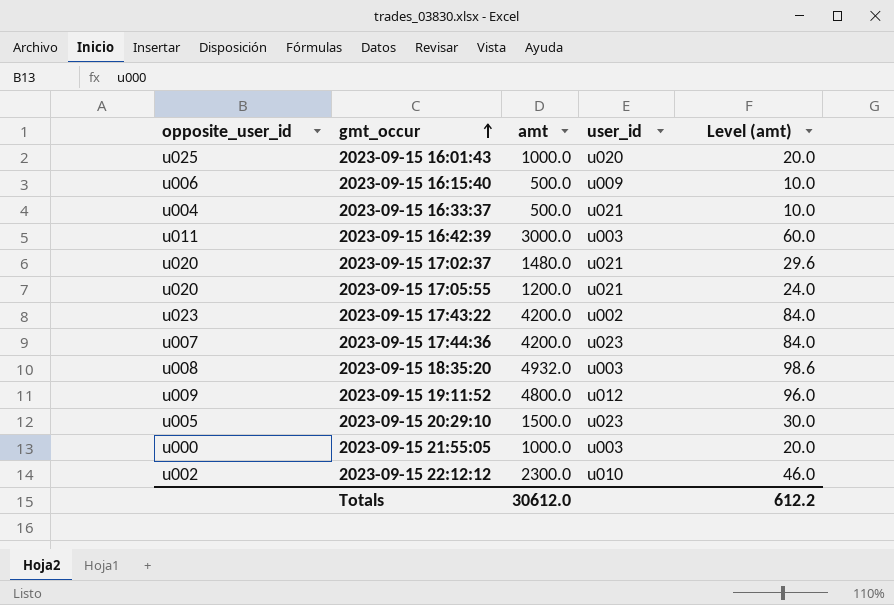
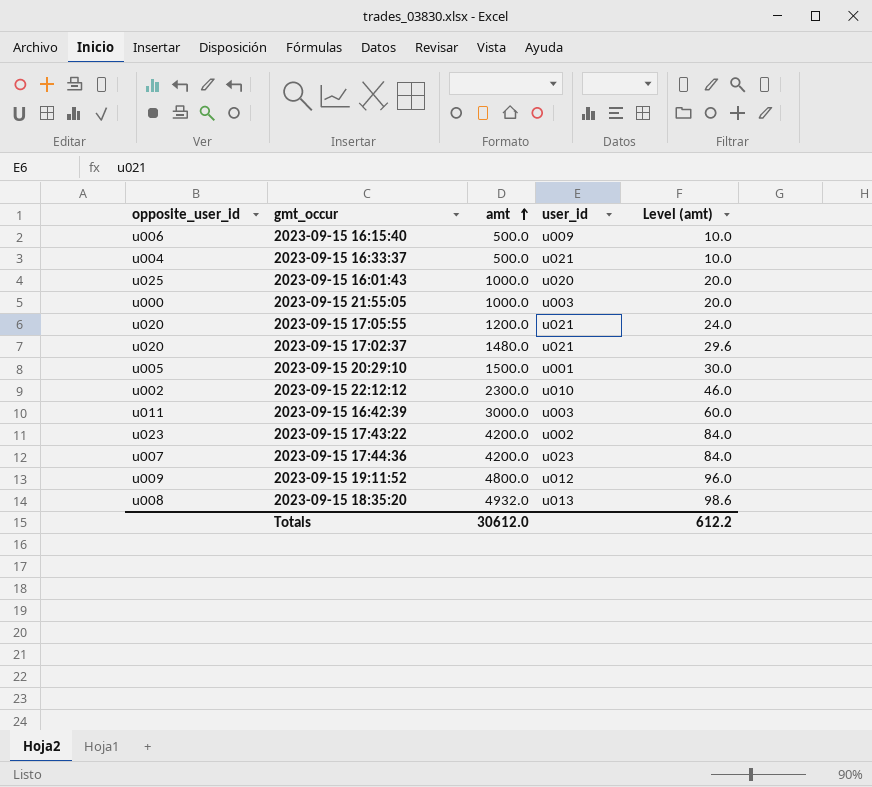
row order: gmt_occur ascending -> amt ascending
2023-09-15 20:29:10 | user_id: u023 -> u001
2023-09-15 18:35:20 | user_id: u003 -> u013

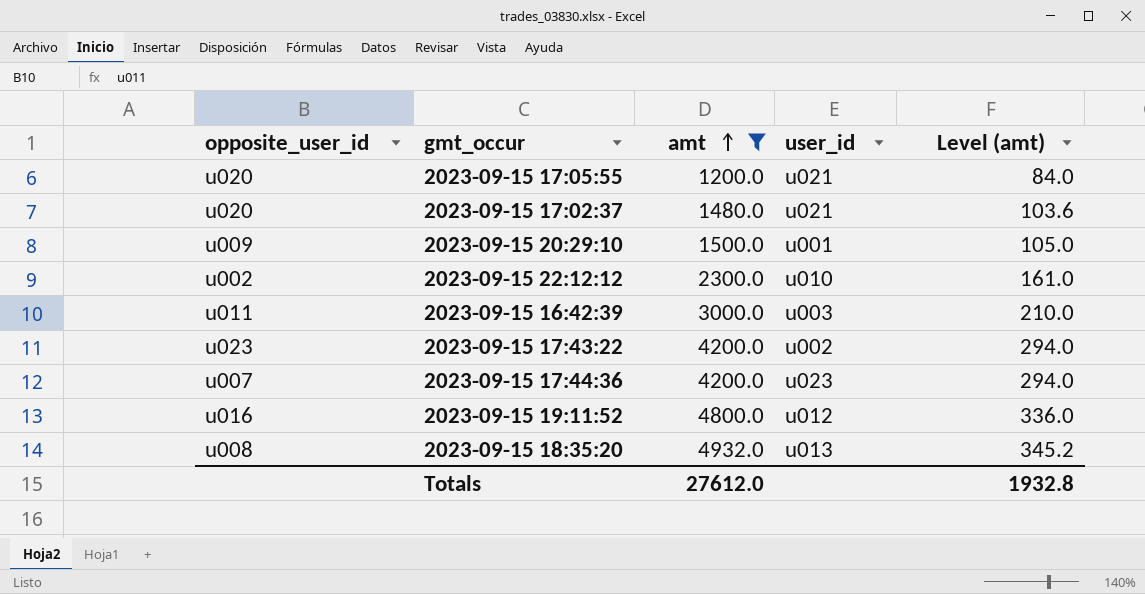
filter: none -> amt >= 1200.0
column Level (amt) | formula: [amt] * 0.02 -> [amt] * 0.07
2023-09-15 20:29:10 | opposite_user_id: u005 -> u009
2023-09-15 19:11:52 | opposite_user_id: u009 -> u016
Totals | amt: 30612.0 -> 27612.0
Totals | Level (amt): 612.2 -> 1932.8

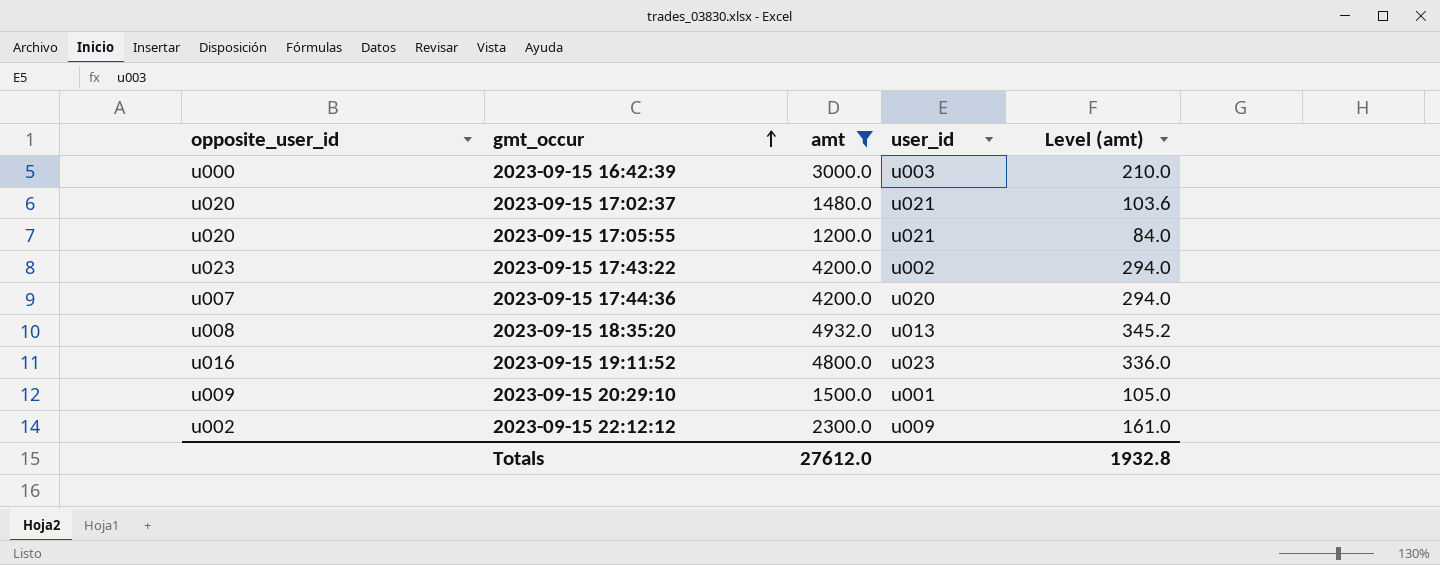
row order: amt ascending -> gmt_occur ascending
2023-09-15 16:42:39 | opposite_user_id: u011 -> u000
2023-09-15 17:44:36 | user_id: u023 -> u020
2023-09-15 19:11:52 | user_id: u012 -> u023
2023-09-15 22:12:12 | user_id: u010 -> u009

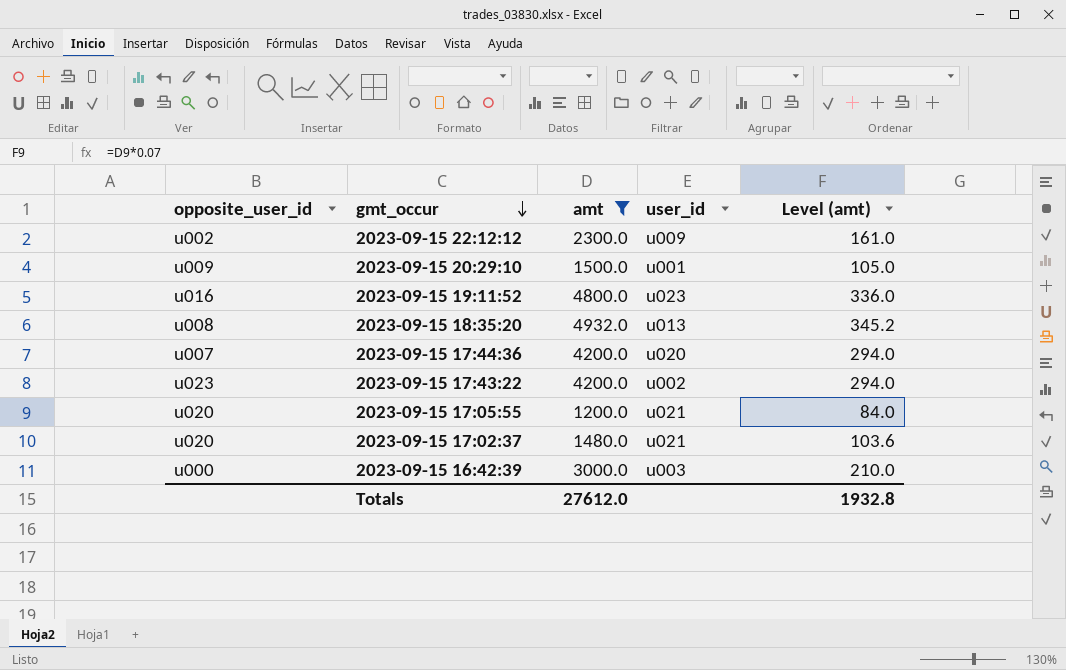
row order: gmt_occur ascending -> gmt_occur descending

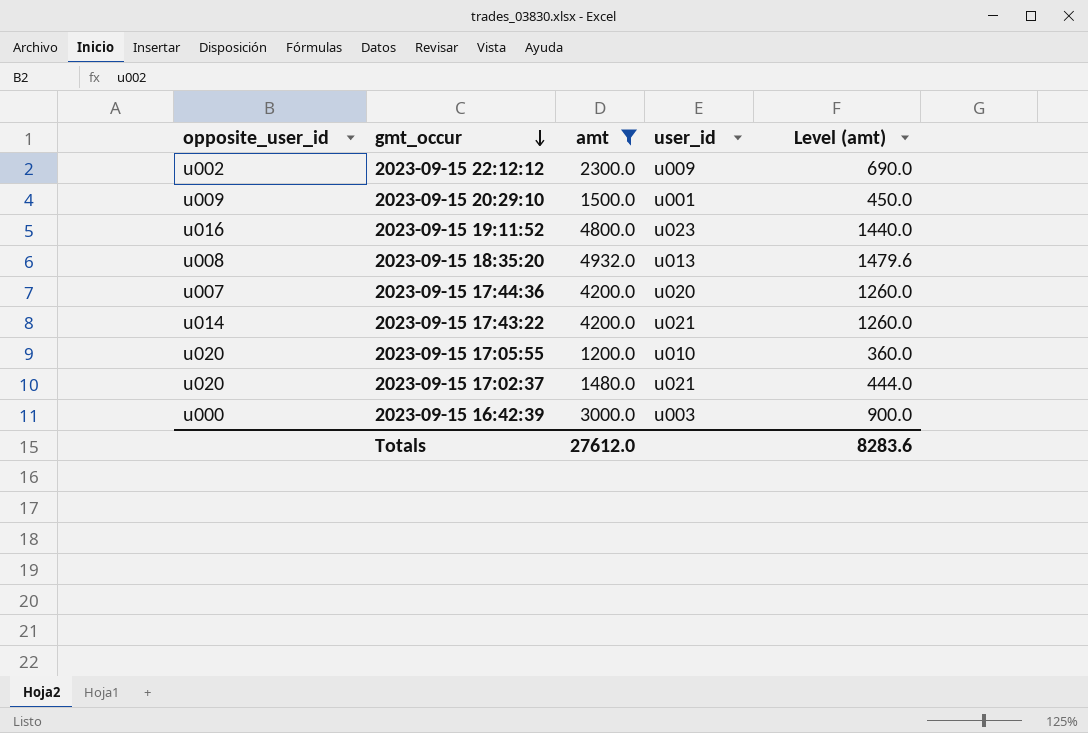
column Level (amt) | formula: [amt] * 0.07 -> [amt] * 0.3
2023-09-15 17:43:22 | opposite_user_id: u023 -> u014
2023-09-15 17:43:22 | user_id: u002 -> u021
2023-09-15 17:05:55 | user_id: u021 -> u010
Totals | Level (amt): 1932.8 -> 8283.6

